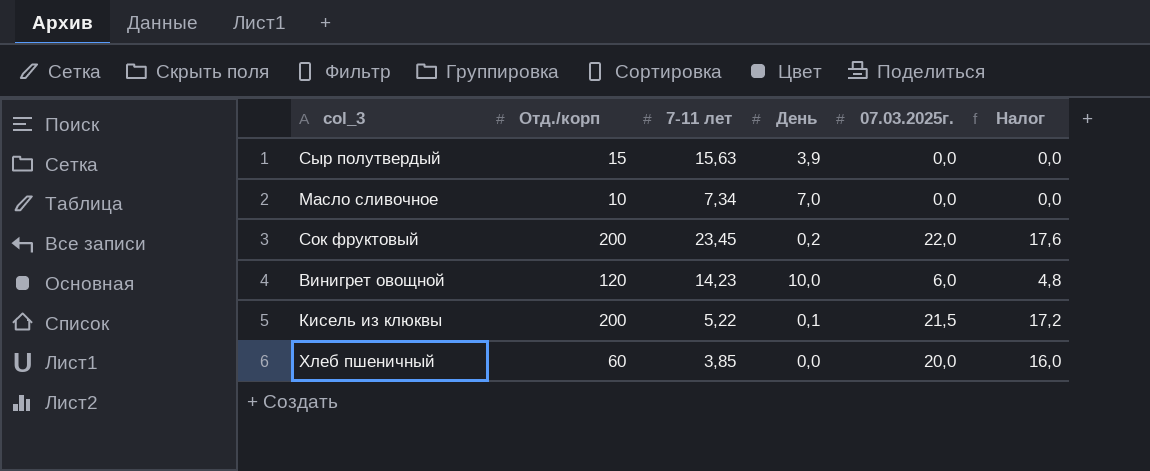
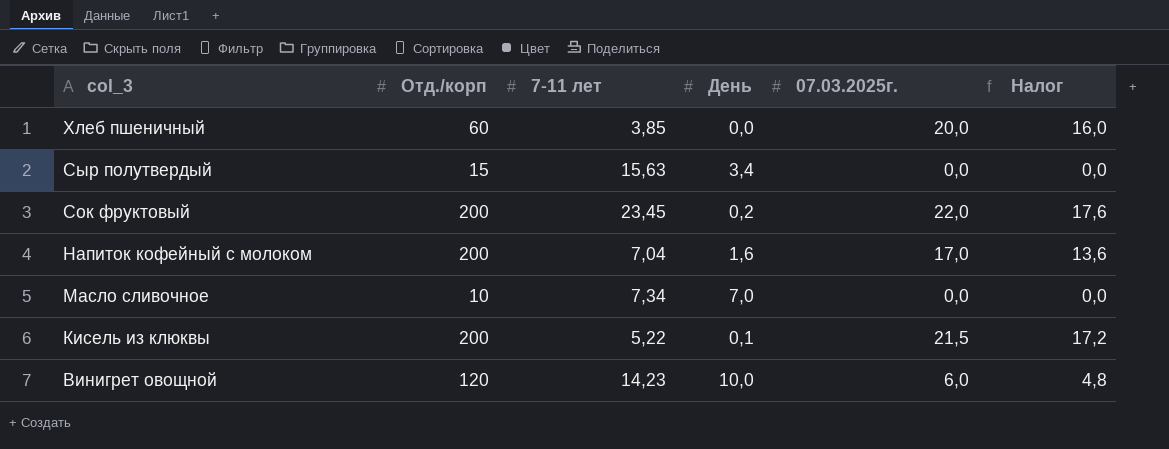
row order: none -> col_3 descending
Сыр полутвердый | День: 3,9 -> 3,4
row Напиток кофейный с молоком: none -> 200 | 7,04 | 1,6 | 17,0 | 13,6

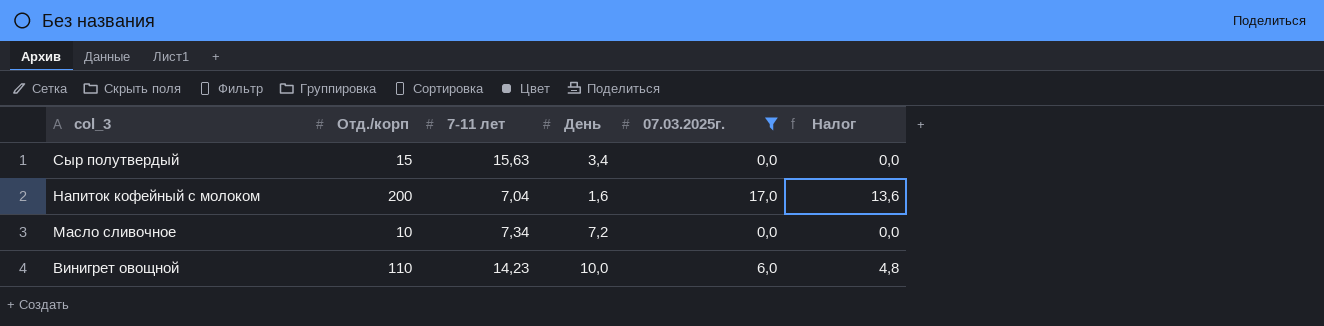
filter: none -> 07.03.2025г. <= 17,0
Масло сливочное | День: 7,0 -> 7,2
Винигрет овощной | Отд./корп: 120 -> 110

